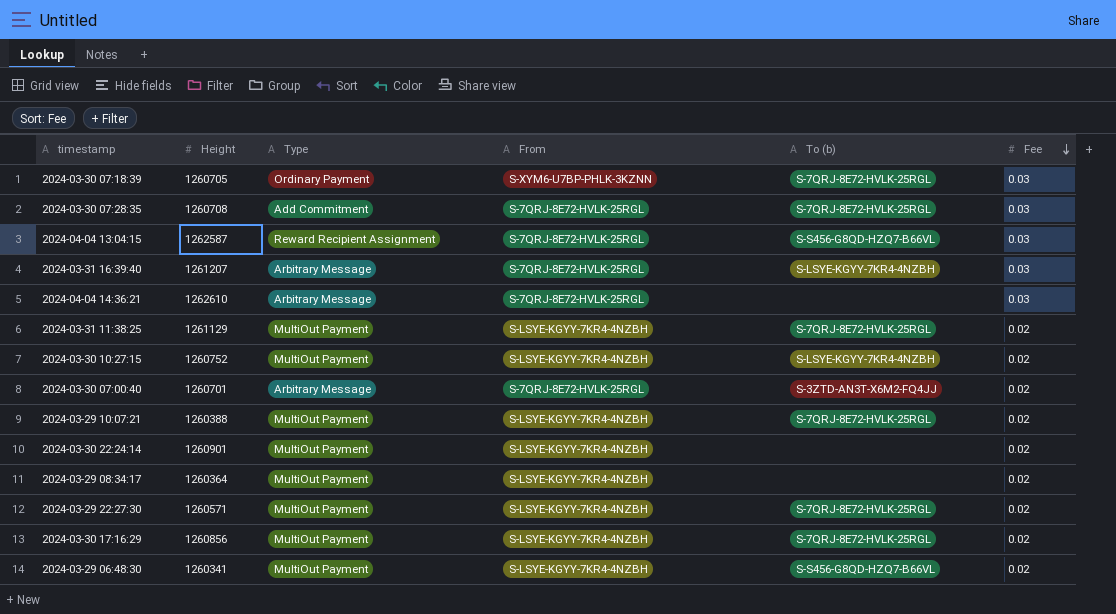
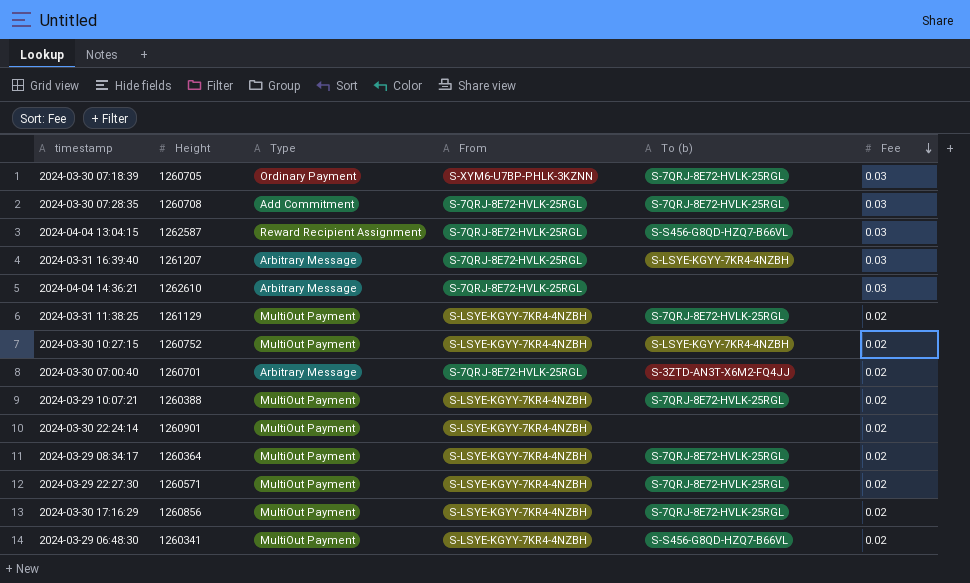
2024-03-29 08:34:17 | To (b): none -> S-7QRJ-8E72-HVLK-25RGL

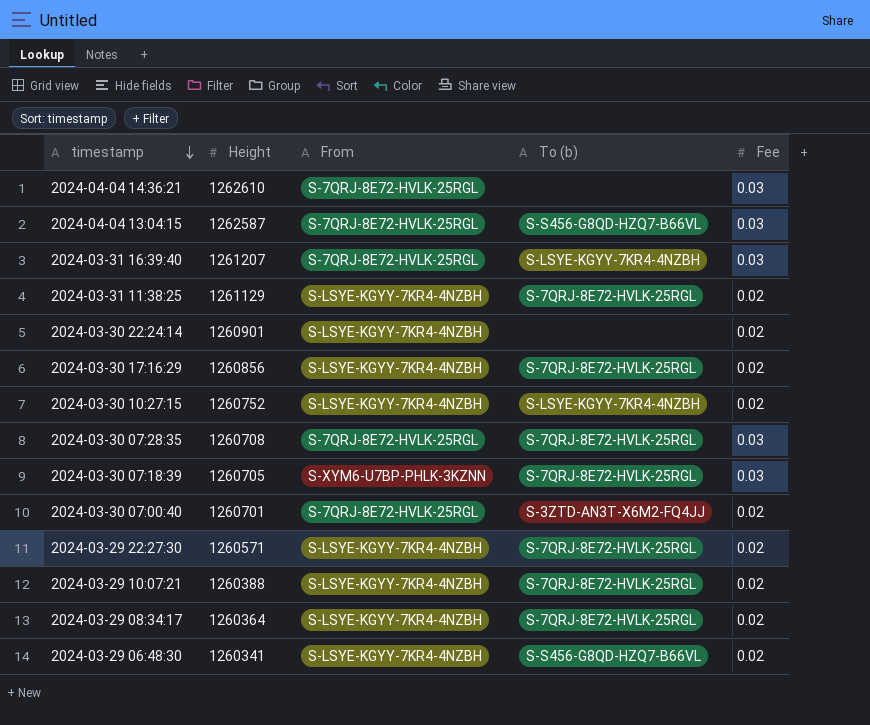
row order: Fee descending -> timestamp descending
column Type | position: 3 -> none

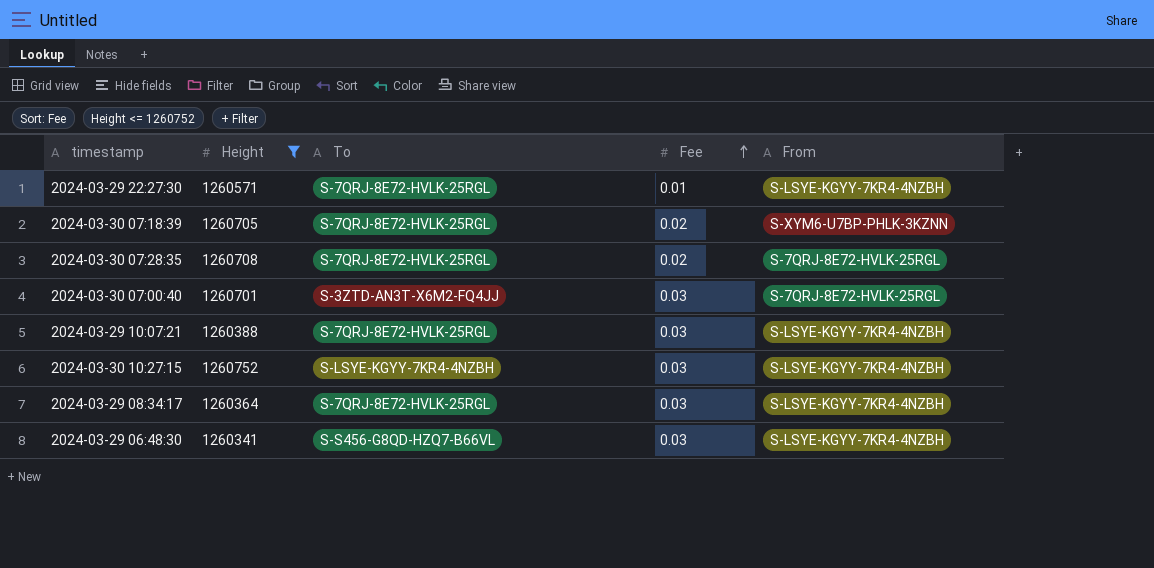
filter: none -> Height <= 1260752
row order: timestamp descending -> Fee ascending
column name: To (b) -> To
column From | position: 3 -> 5
2024-03-29 22:27:30 | Fee: 0.02 -> 0.01
2024-03-30 07:18:39 | Fee: 0.03 -> 0.02
2024-03-30 07:28:35 | Fee: 0.03 -> 0.02
2024-03-30 07:00:40 | Fee: 0.02 -> 0.03
2024-03-29 10:07:21 | Fee: 0.02 -> 0.03
2024-03-30 10:27:15 | Fee: 0.02 -> 0.03
2024-03-29 08:34:17 | Fee: 0.02 -> 0.03
2024-03-29 06:48:30 | Fee: 0.02 -> 0.03

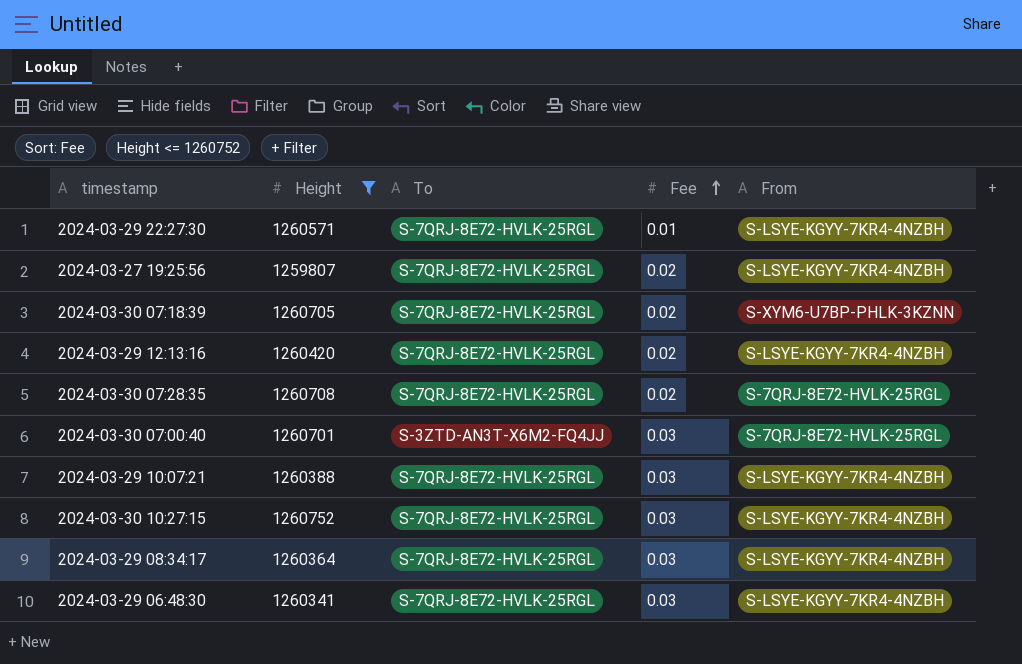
row 2024-03-27 19:25:56: none -> 1259807 | S-7QRJ-8E72-HVLK-25RGL | 0.02 | S-LSYE-KGYY-7KR4-4NZBH
row 2024-03-29 12:13:16: none -> 1260420 | S-7QRJ-8E72-HVLK-25RGL | 0.02 | S-LSYE-KGYY-7KR4-4NZBH
2024-03-30 10:27:15 | To: S-LSYE-KGYY-7KR4-4NZBH -> S-7QRJ-8E72-HVLK-25RGL
2024-03-29 06:48:30 | To: S-S456-G8QD-HZQ7-B66VL -> S-7QRJ-8E72-HVLK-25RGL

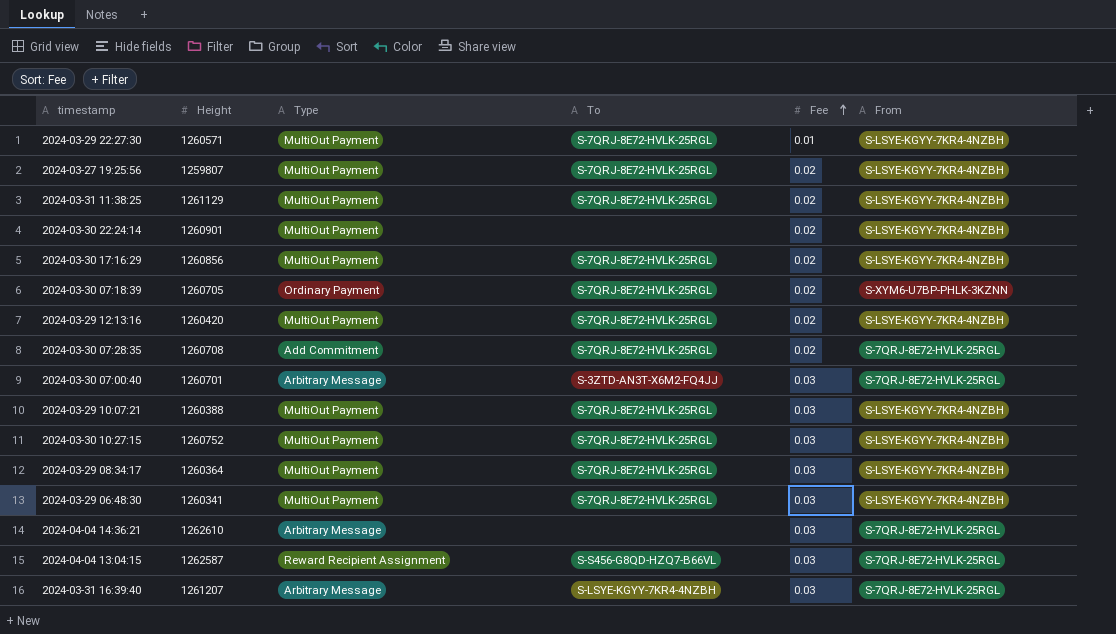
filter: Height <= 1260752 -> none
column Type | position: none -> 3

